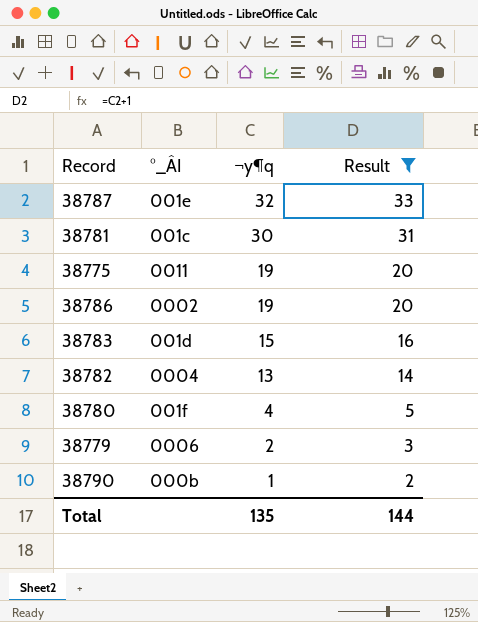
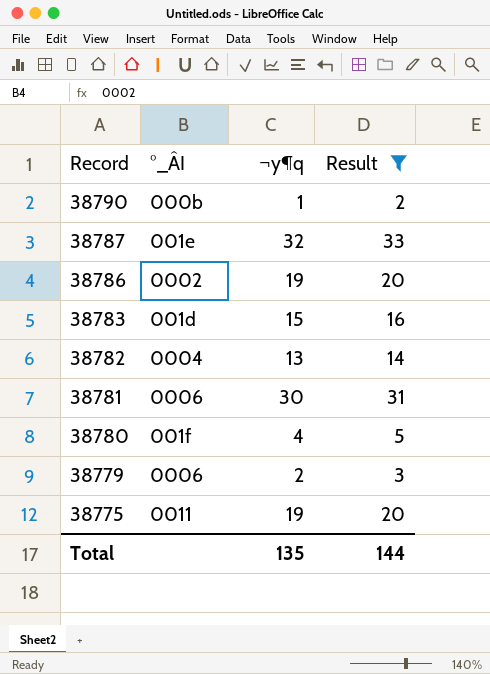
row order: ¬y¶q descending -> Record descending
38781 | °_ÂI: 001c -> 0006

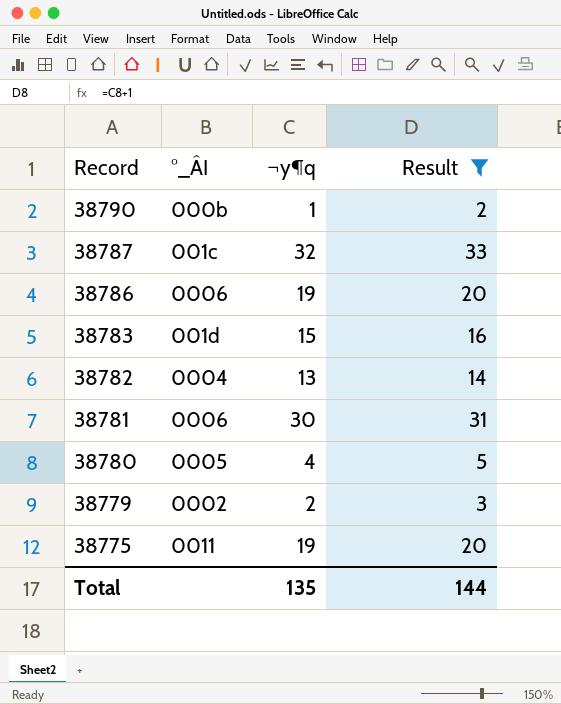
38787 | °_ÂI: 001e -> 001c
38786 | °_ÂI: 0002 -> 0006
38780 | °_ÂI: 001f -> 0005
38779 | °_ÂI: 0006 -> 0002

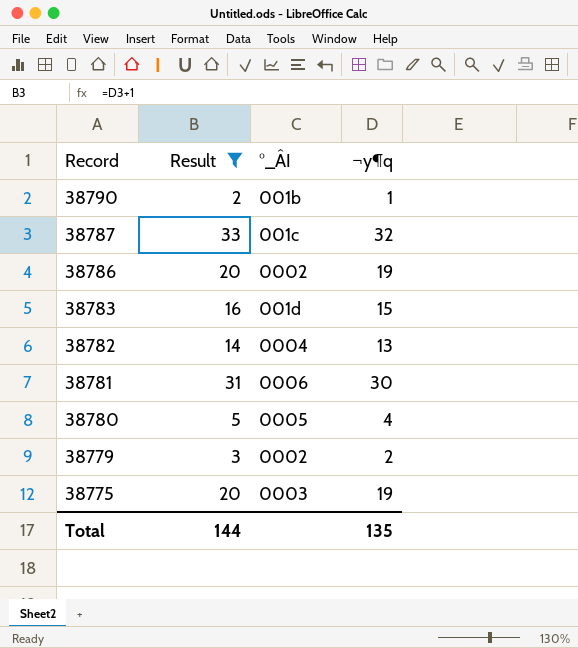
column Result | position: 4 -> 2
38790 | °_ÂI: 000b -> 001b
38786 | °_ÂI: 0006 -> 0002
38775 | °_ÂI: 0011 -> 0003

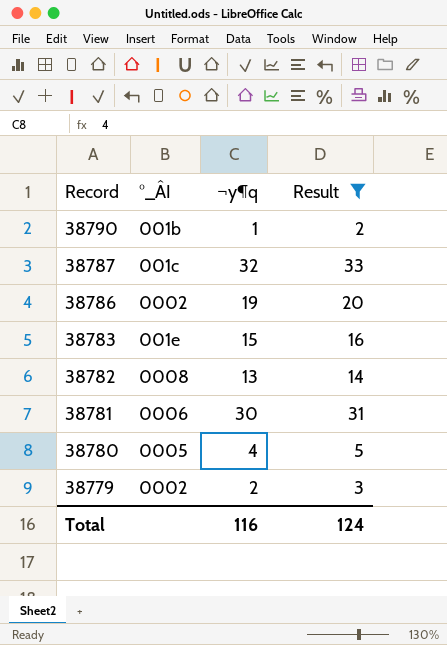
column Result | position: 2 -> 4
row 38775: 20 | 0003 | 19 -> none
38783 | °_ÂI: 001d -> 001e
38782 | °_ÂI: 0004 -> 0008
Total | ¬y¶q: 135 -> 116
Total | Result: 144 -> 124

